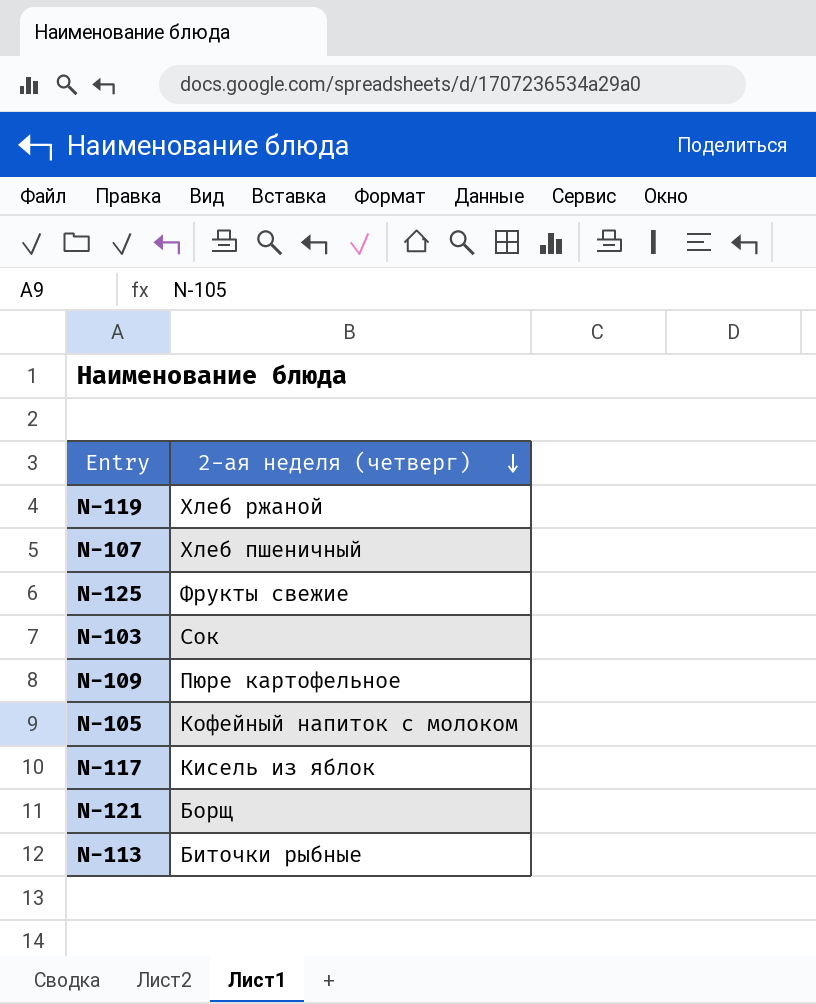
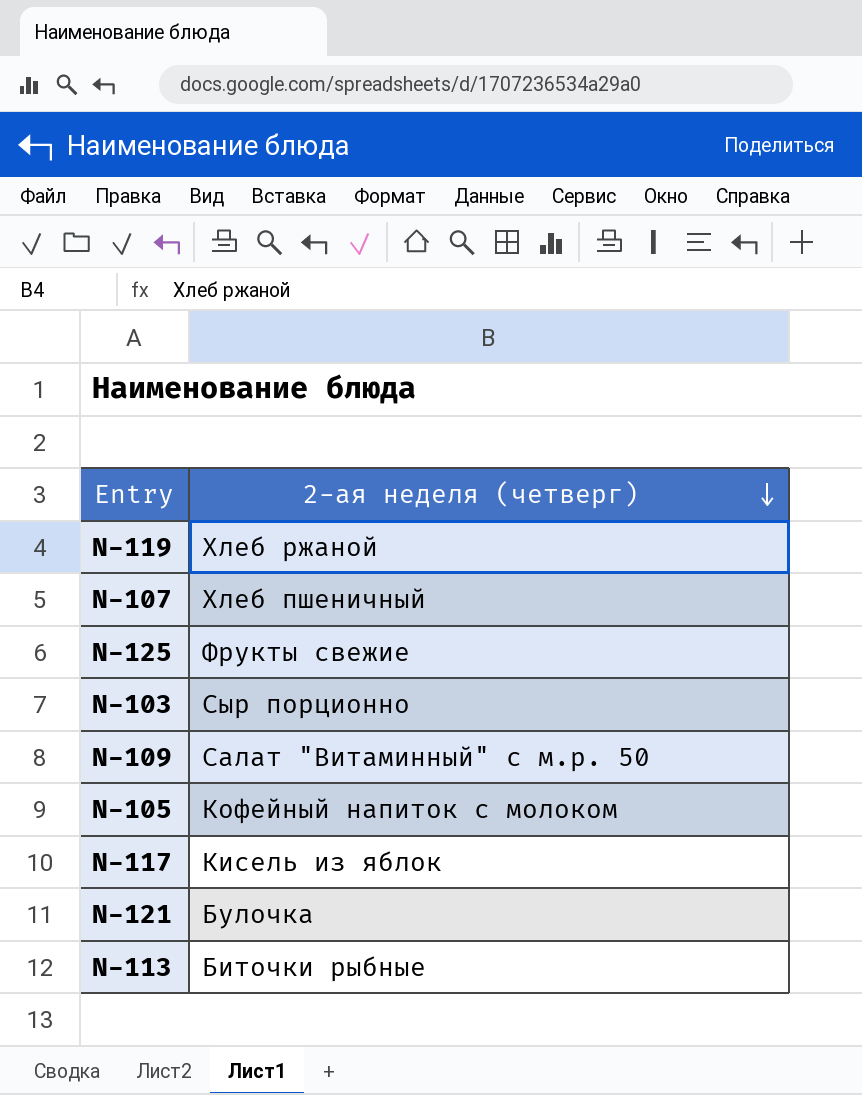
N-103 | 2-ая неделя (четверг): Сок -> Сыр порционно
N-109 | 2-ая неделя (четверг): Пюре картофельное -> Салат "Витаминный" с м.р. 50
N-121 | 2-ая неделя (четверг): Борщ -> Булочка

